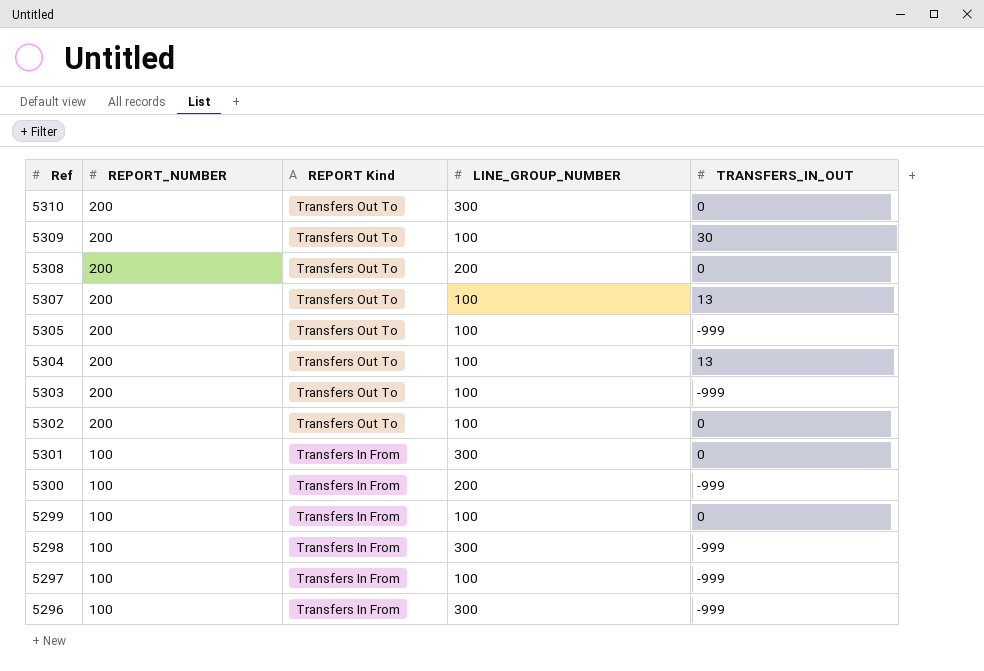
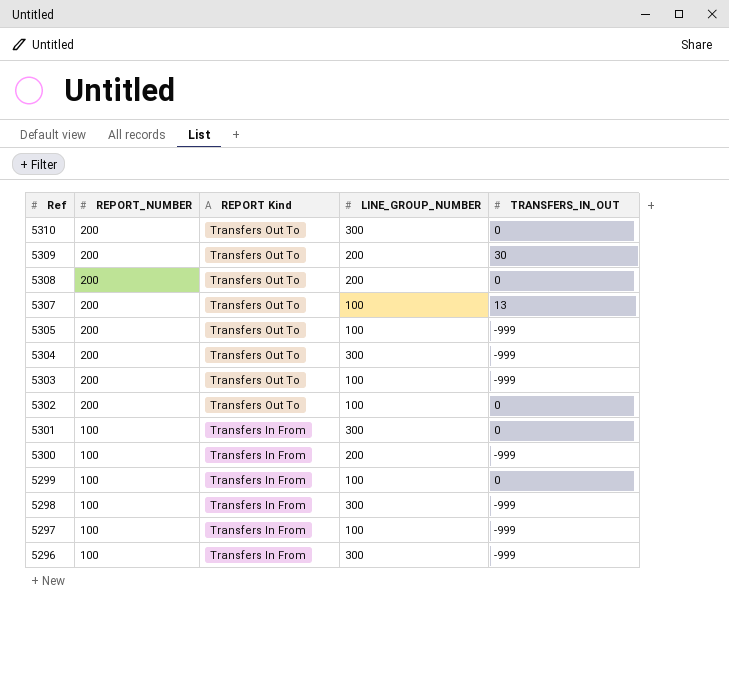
5309 | LINE_GROUP_NUMBER: 100 -> 200
5304 | LINE_GROUP_NUMBER: 100 -> 300
5304 | TRANSFERS_IN_OUT: 13 -> -999

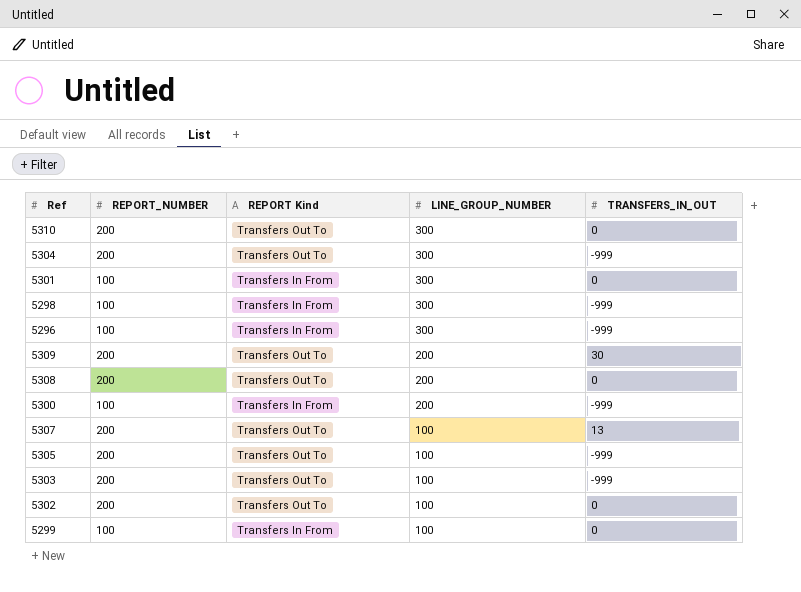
row order: Ref descending -> LINE_GROUP_NUMBER descending
row 5297: 100 | Transfers In From | 100 | -999 -> none

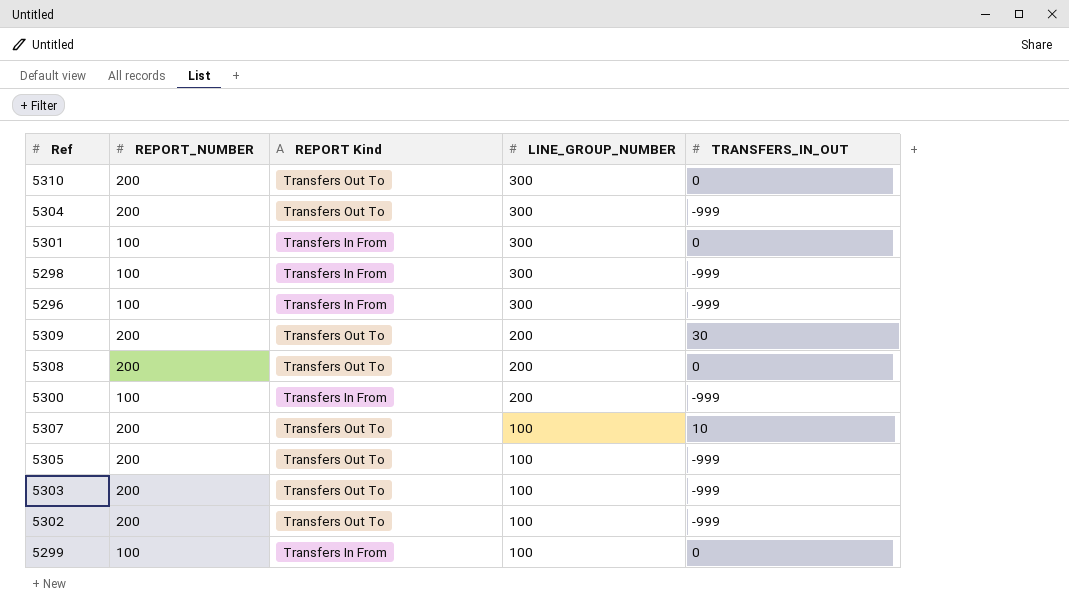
5307 | TRANSFERS_IN_OUT: 13 -> 10
5302 | TRANSFERS_IN_OUT: 0 -> -999

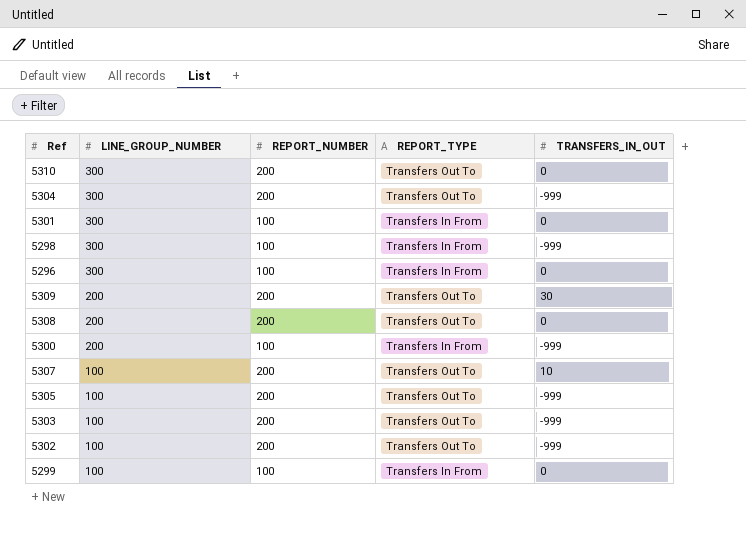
column LINE_GROUP_NUMBER | position: 4 -> 2
column name: REPORT Kind -> REPORT_TYPE
5296 | TRANSFERS_IN_OUT: -999 -> 0

